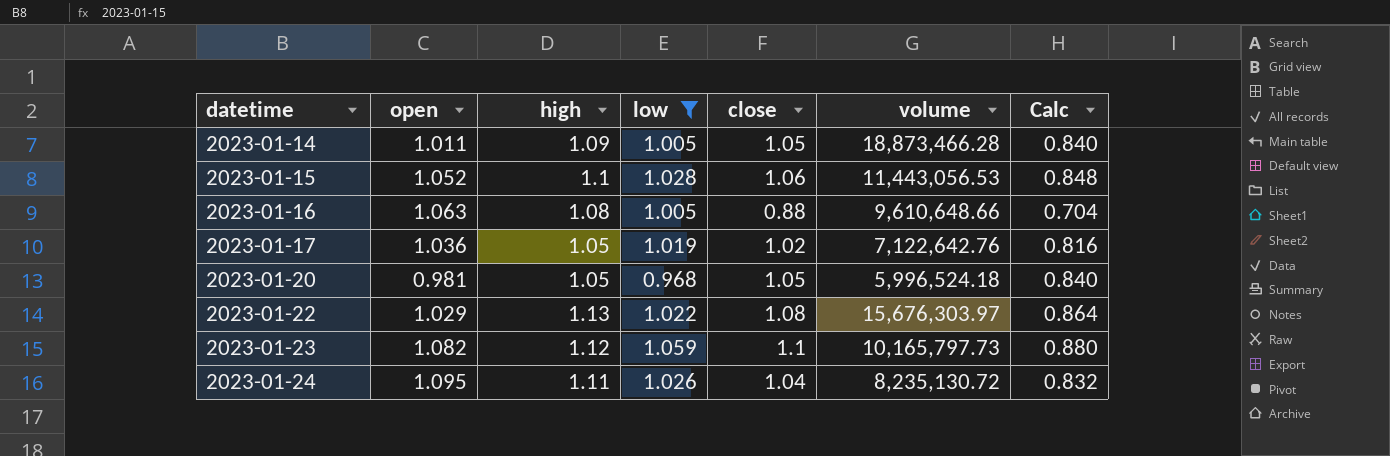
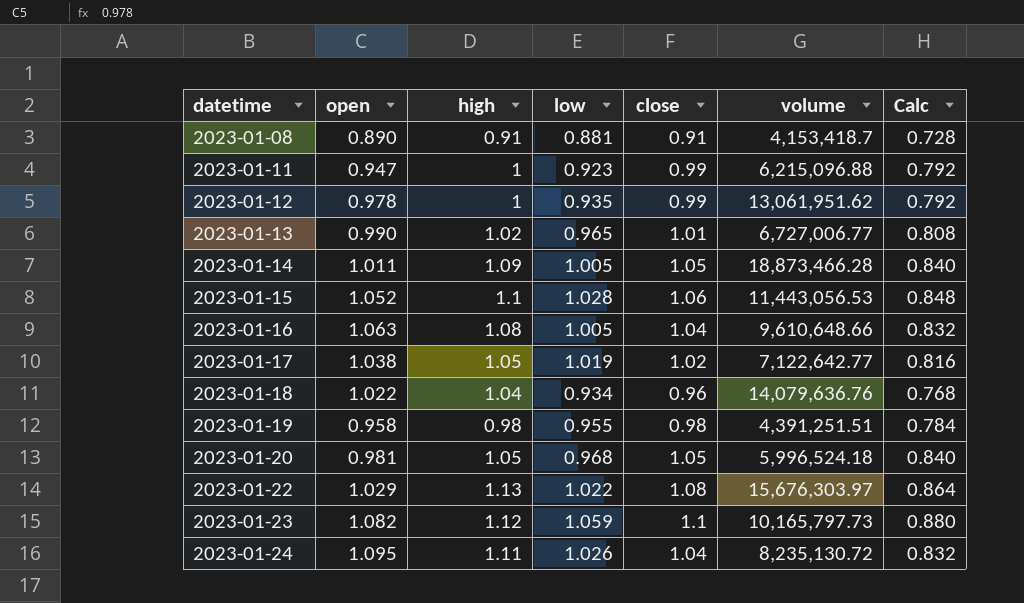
filter: low >= 0.968 -> none
2023-01-16 | close: 0.88 -> 1.04
2023-01-16 | Calc: 0.704 -> 0.832
2023-01-17 | open: 1.036 -> 1.038
2023-01-17 | volume: 7,122,642.76 -> 7,122,642.77

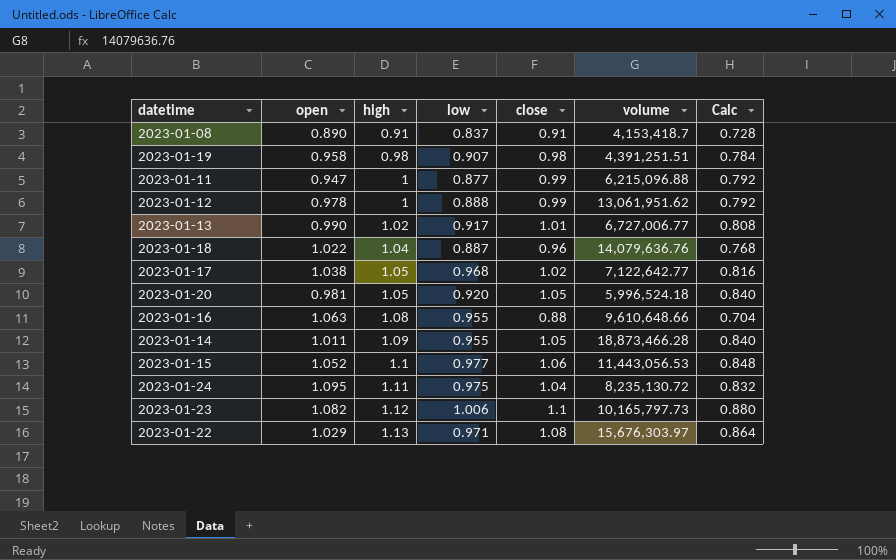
row order: datetime ascending -> high ascending
2023-01-08 | low: 0.881 -> 0.837
2023-01-19 | low: 0.955 -> 0.907
2023-01-11 | low: 0.923 -> 0.877
2023-01-12 | low: 0.935 -> 0.888
2023-01-13 | low: 0.965 -> 0.917
2023-01-18 | low: 0.934 -> 0.887
2023-01-17 | low: 1.019 -> 0.968
2023-01-20 | low: 0.968 -> 0.920
2023-01-16 | low: 1.005 -> 0.955
2023-01-16 | close: 1.04 -> 0.88
2023-01-16 | Calc: 0.832 -> 0.704
2023-01-14 | low: 1.005 -> 0.955
2023-01-15 | low: 1.028 -> 0.977
2023-01-24 | low: 1.026 -> 0.975
2023-01-23 | low: 1.059 -> 1.006
2023-01-22 | low: 1.022 -> 0.971

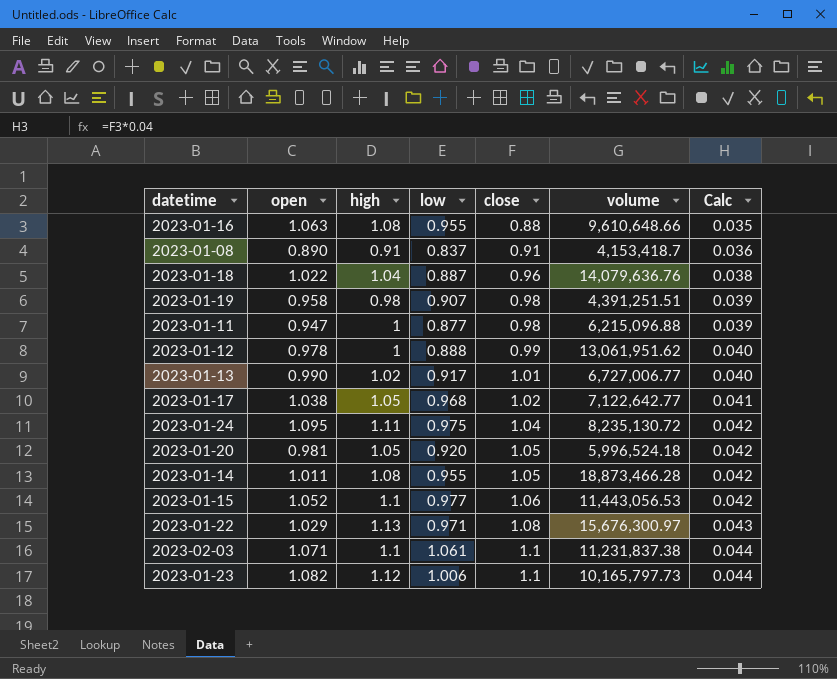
row order: high ascending -> close ascending
column Calc | formula: [close] * 0.8 -> [close] * 0.04
2023-01-11 | close: 0.99 -> 0.98
2023-01-14 | high: 1.09 -> 1.08
2023-01-22 | volume: 15,676,303.97 -> 15,676,300.97
row 2023-02-03: none -> 1.071 | 1.1 | 1.061 | 1.1 | 11,231,837.38 | 0.044

